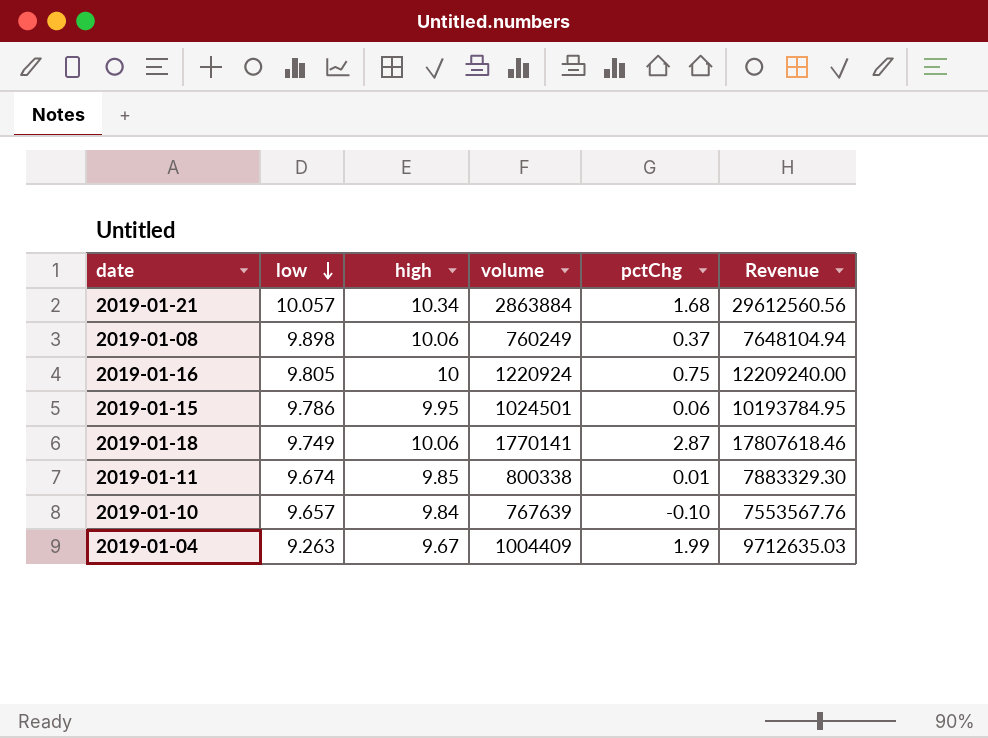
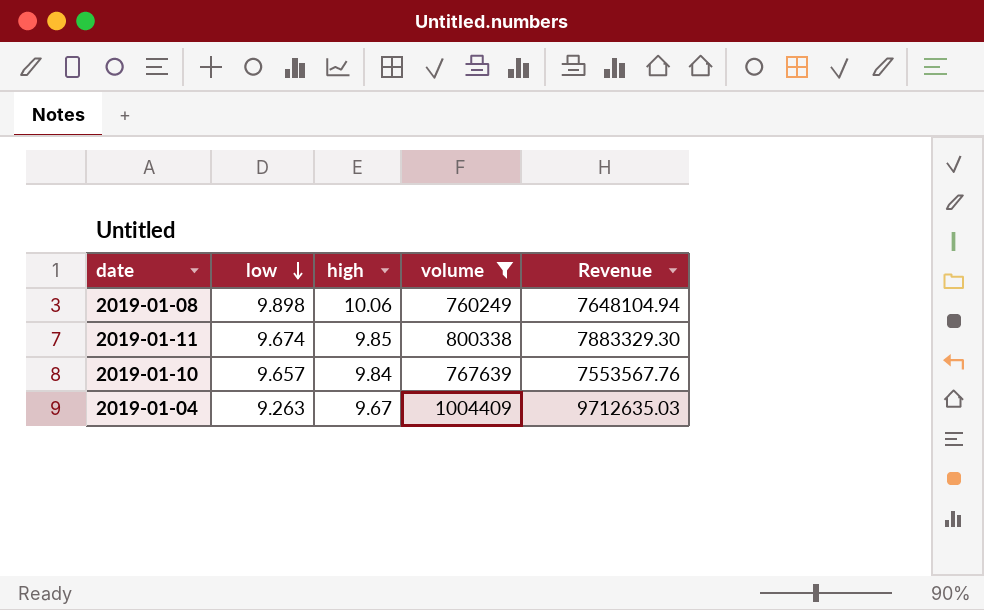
filter: none -> volume <= 1004409
column pctChg | position: 5 -> none

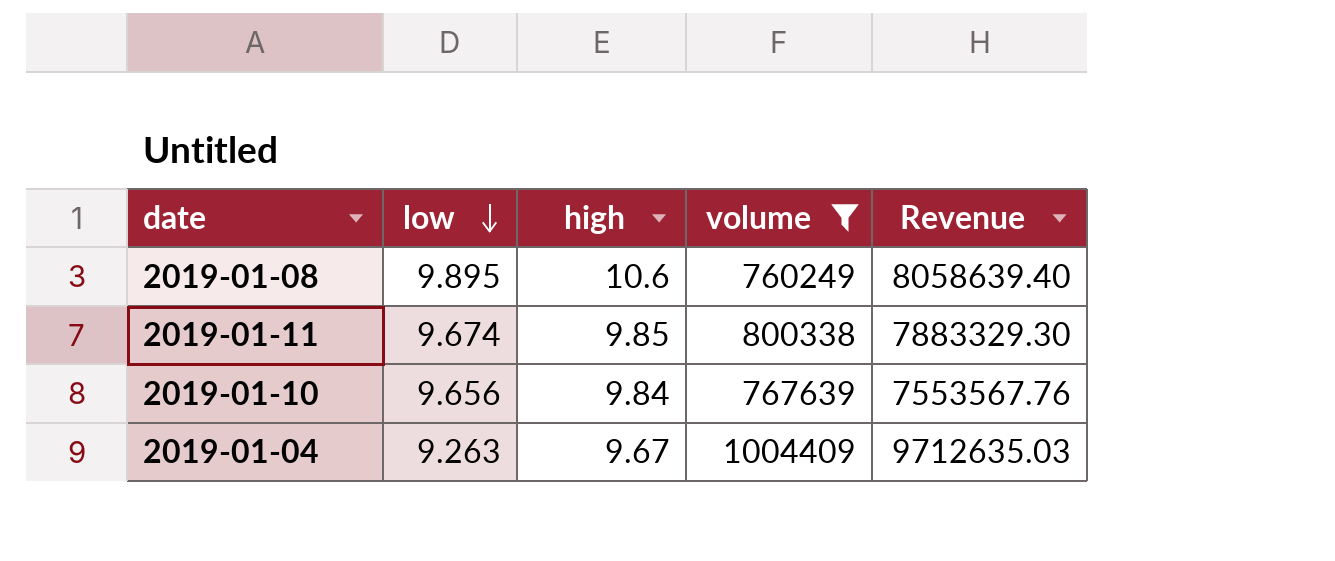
2019-01-08 | low: 9.898 -> 9.895
2019-01-08 | high: 10.06 -> 10.6
2019-01-08 | Revenue: 7648104.94 -> 8058639.40
2019-01-10 | low: 9.657 -> 9.656

